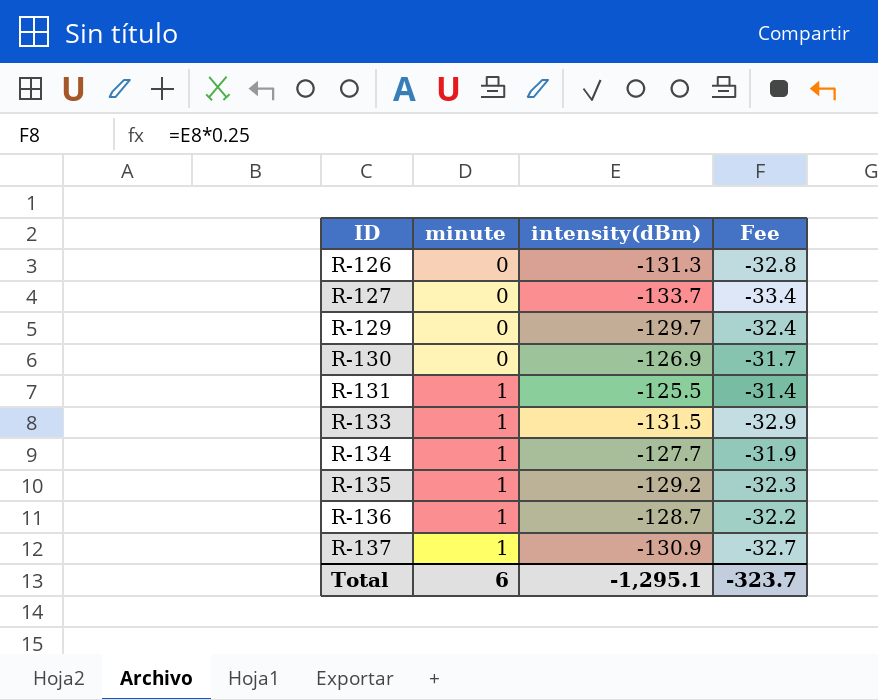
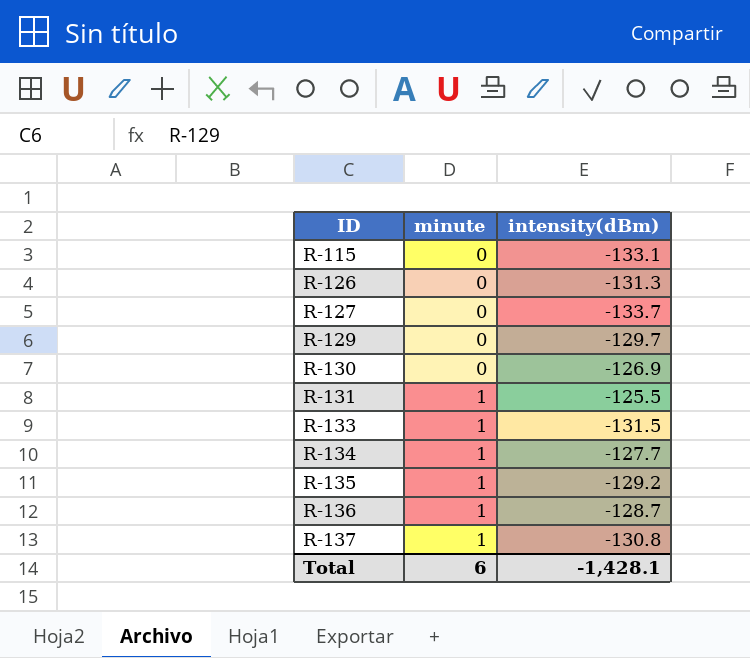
column Fee | formula: [intensity(dBm)] * 0.25 -> none
row R-115: none -> 0 | -133.1
R-137 | intensity(dBm): -130.9 -> -130.8
Total | intensity(dBm): -1,295.1 -> -1,428.1

